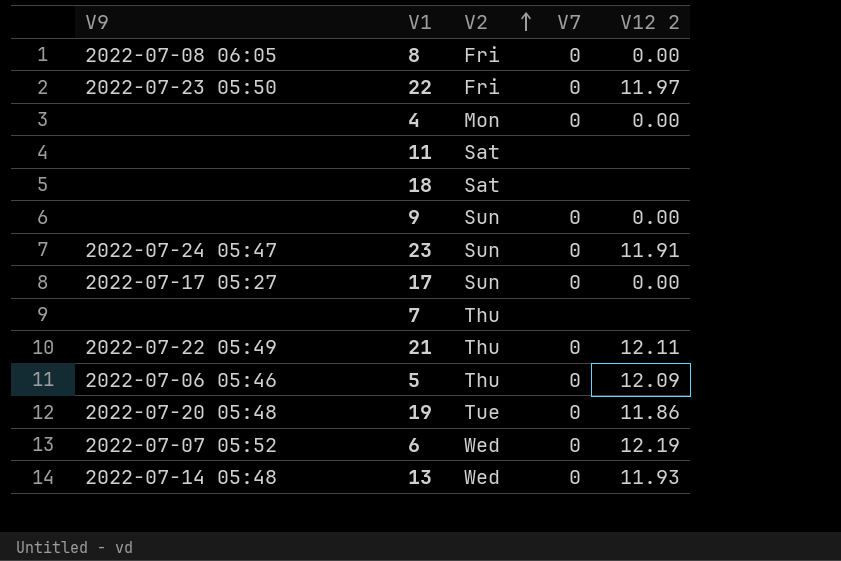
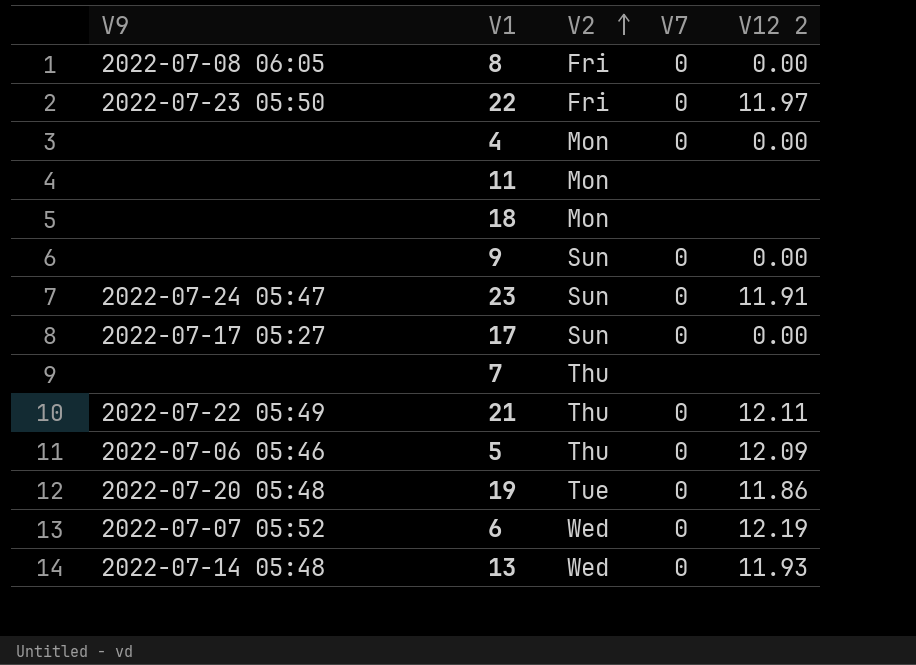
11 | V2: Sat -> Mon
18 | V2: Sat -> Mon

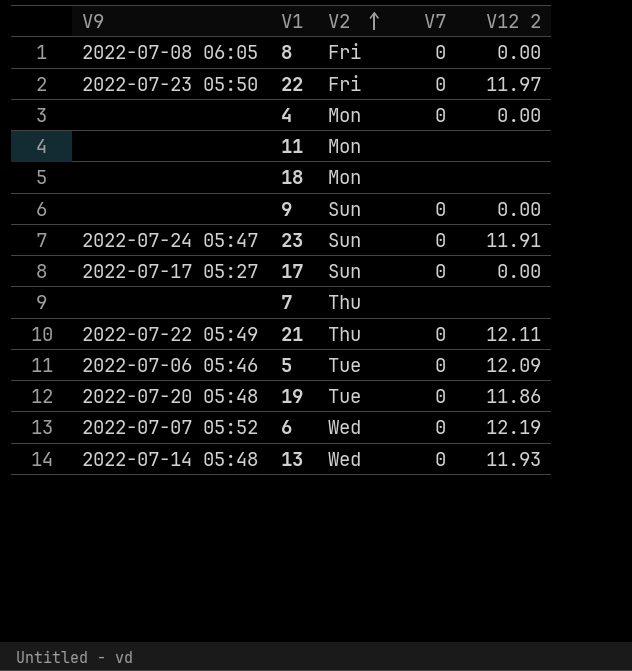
5 | V2: Thu -> Tue

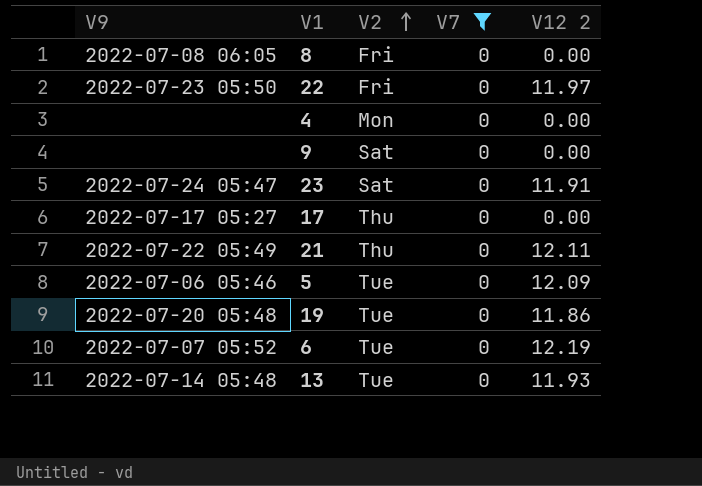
filter: none -> V7 = 0
9 | V2: Sun -> Sat
23 | V2: Sun -> Sat
17 | V2: Sun -> Thu
6 | V2: Wed -> Tue
13 | V2: Wed -> Tue

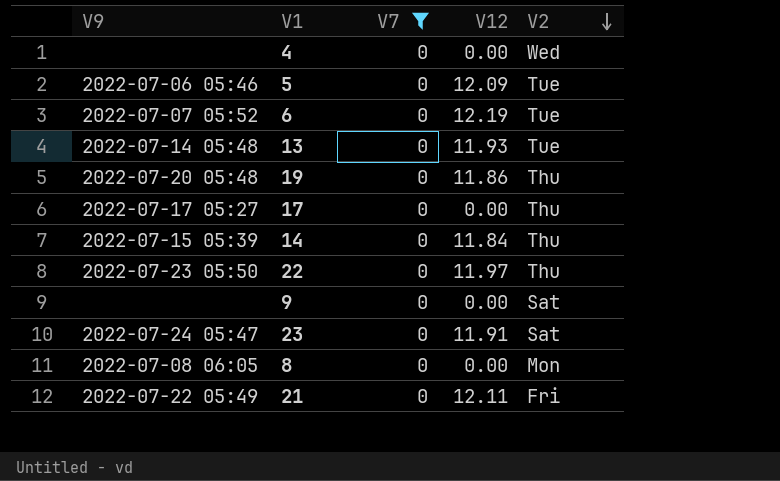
row order: V2 ascending -> V2 descending
column name: V12 2 -> V12
column V2 | position: 3 -> 5
4 | V2: Mon -> Wed
19 | V2: Tue -> Thu
row 14: none -> 2022-07-15 05:39 | 0 | 11.84 | Thu
22 | V2: Fri -> Thu
8 | V2: Fri -> Mon
21 | V2: Thu -> Fri

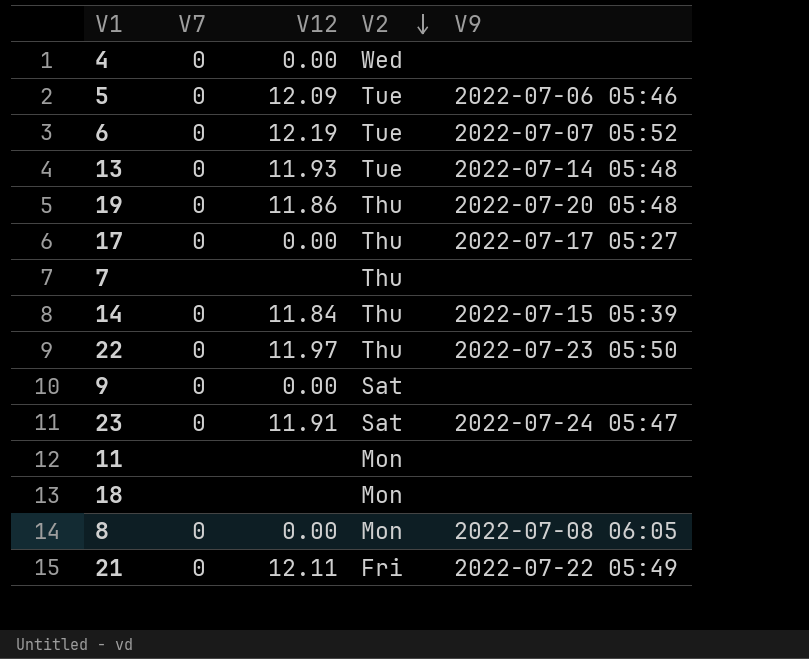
filter: V7 = 0 -> none
column V9 | position: 1 -> 5

